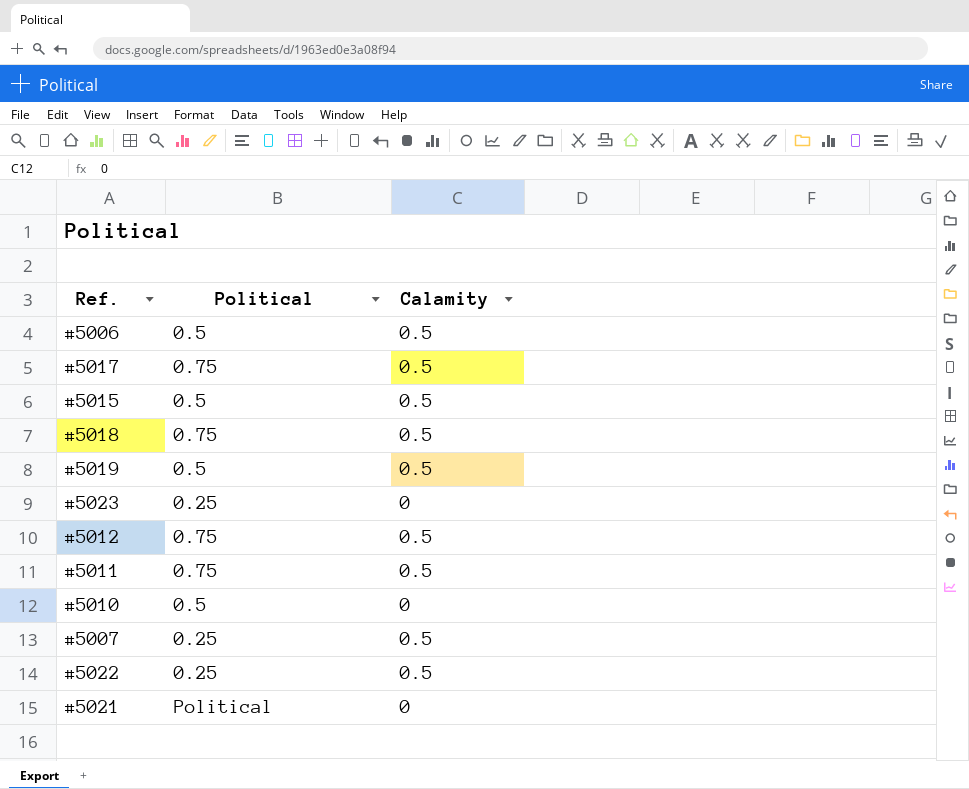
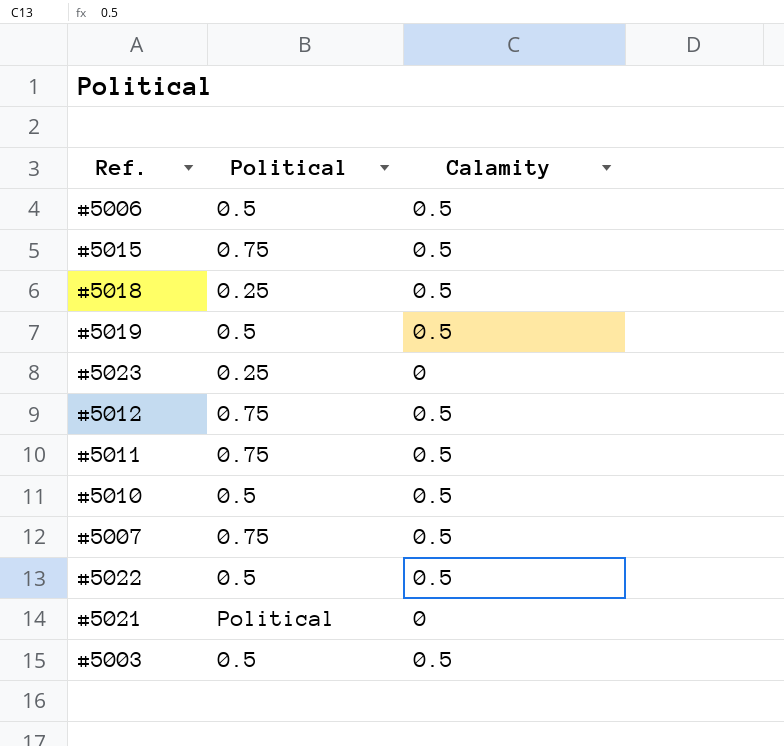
row #5017: 0.75 | 0.5 -> none
#5015 | Political: 0.5 -> 0.75
#5018 | Political: 0.75 -> 0.25
#5010 | Calamity: 0 -> 0.5
#5007 | Political: 0.25 -> 0.75
#5022 | Political: 0.25 -> 0.5
row #5003: none -> 0.5 | 0.5

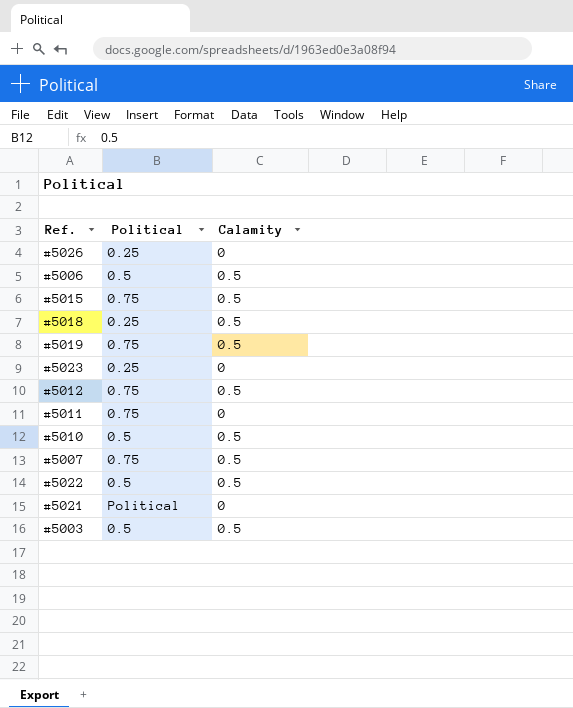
row #5026: none -> 0.25 | 0
#5019 | Political: 0.5 -> 0.75
#5011 | Calamity: 0.5 -> 0

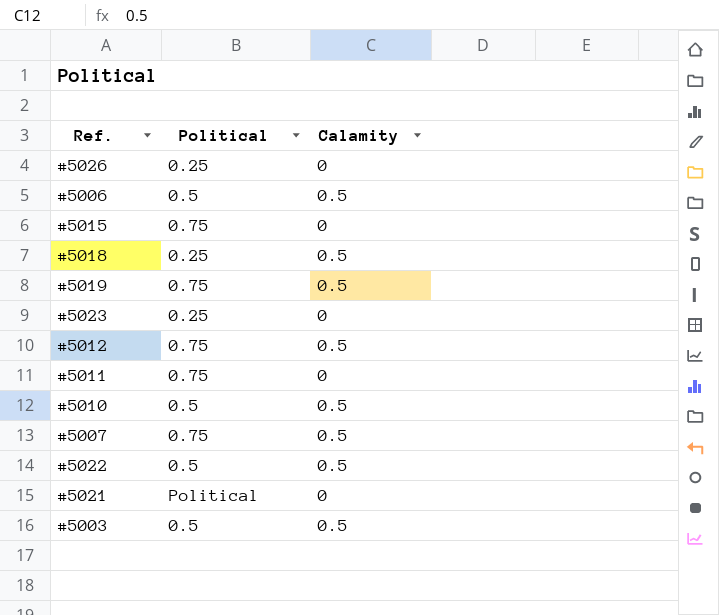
#5015 | Calamity: 0.5 -> 0

